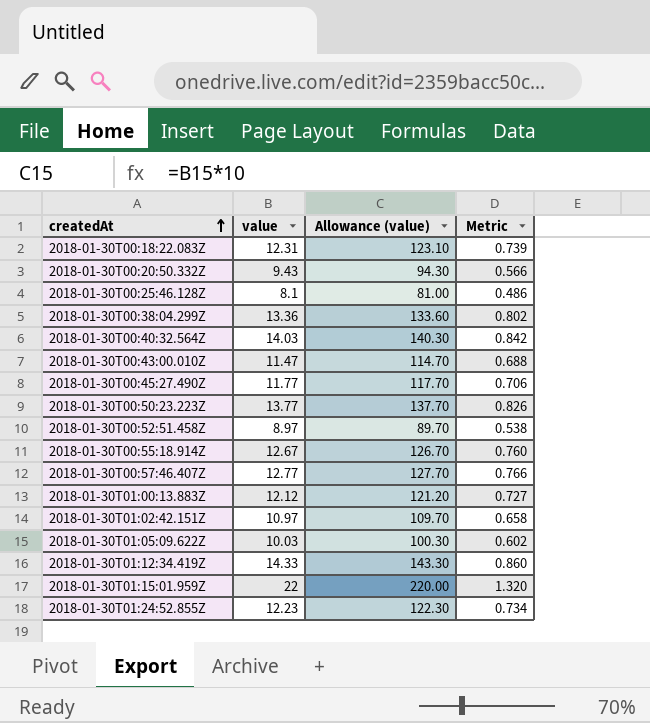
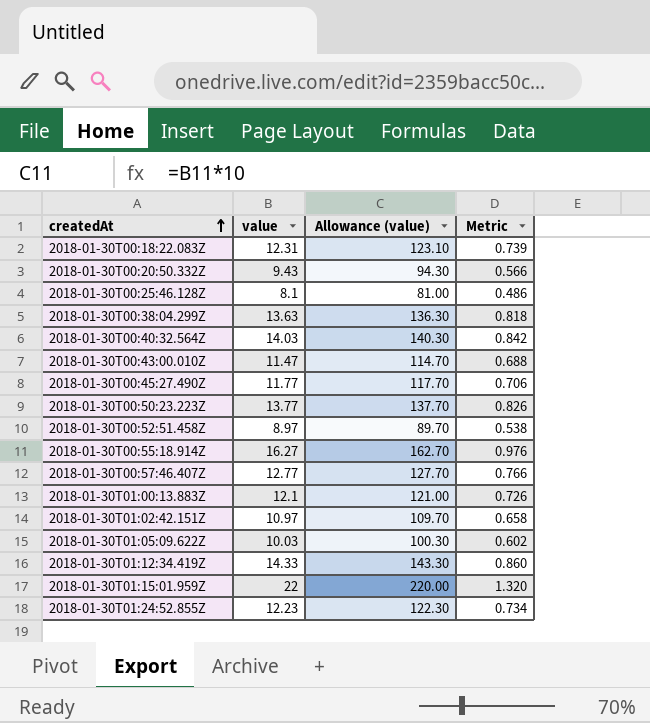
2018-01-30T00:38:04.299Z | value: 13.36 -> 13.63
2018-01-30T00:38:04.299Z | Allowance (value): 133.60 -> 136.30
2018-01-30T00:38:04.299Z | Metric: 0.802 -> 0.818
2018-01-30T00:55:18.914Z | value: 12.67 -> 16.27
2018-01-30T00:55:18.914Z | Allowance (value): 126.70 -> 162.70
2018-01-30T00:55:18.914Z | Metric: 0.760 -> 0.976
2018-01-30T01:00:13.883Z | value: 12.12 -> 12.1
2018-01-30T01:00:13.883Z | Allowance (value): 121.20 -> 121.00
2018-01-30T01:00:13.883Z | Metric: 0.727 -> 0.726

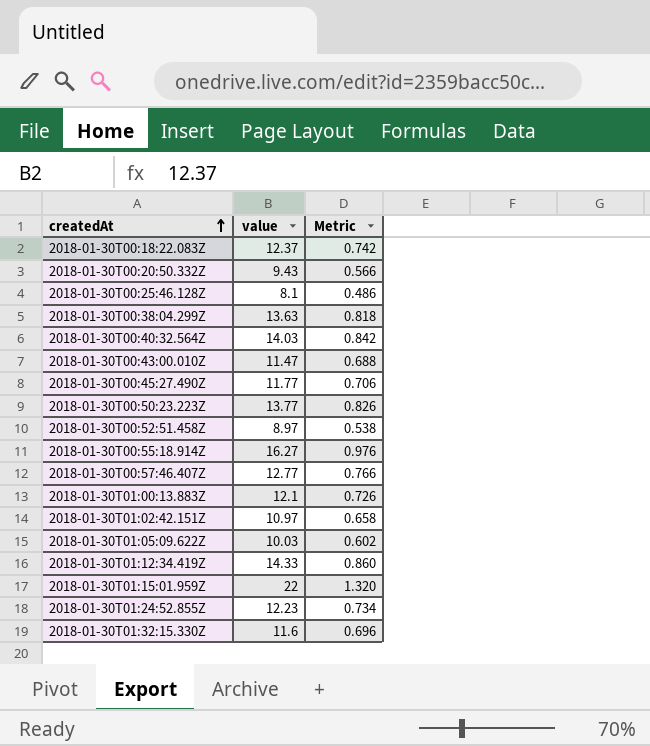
column Allowance (value) | formula: [value] * 10 -> none
2018-01-30T00:18:22.083Z | value: 12.31 -> 12.37
2018-01-30T00:18:22.083Z | Metric: 0.739 -> 0.742
row 2018-01-30T01:32:15.330Z: none -> 11.6 | 0.696

